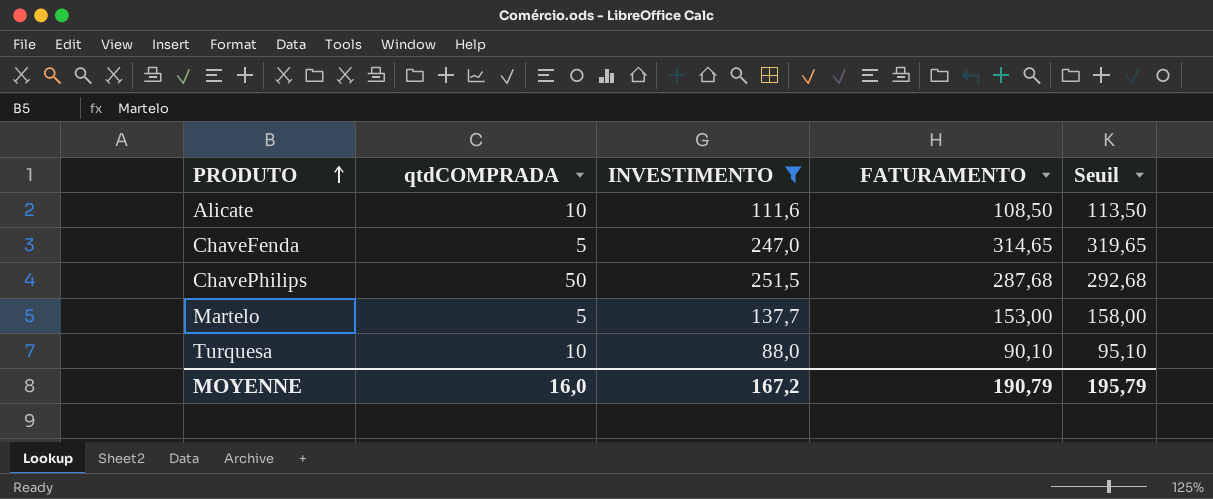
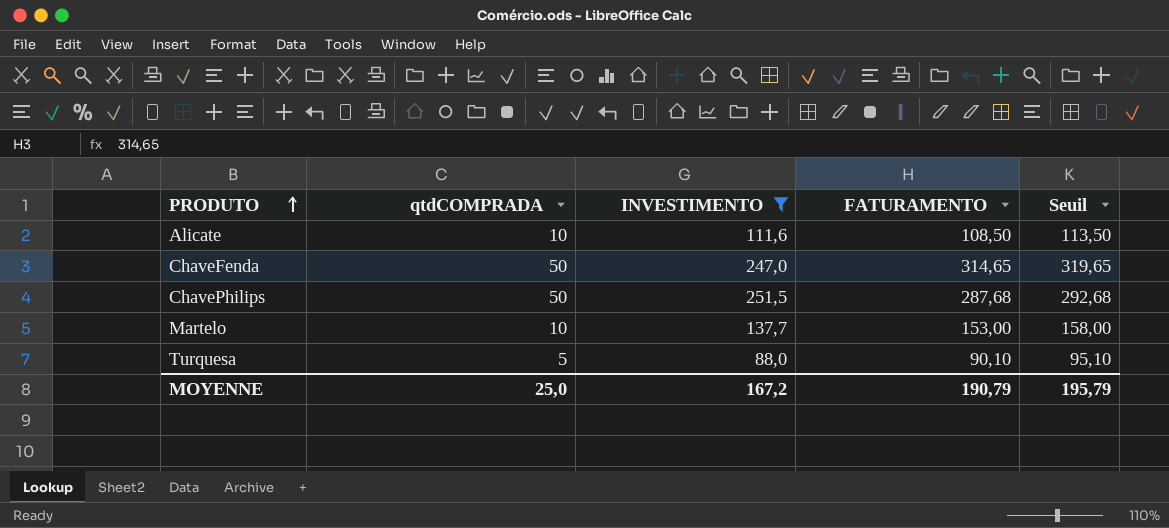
ChaveFenda | qtdCOMPRADA: 5 -> 50
Martelo | qtdCOMPRADA: 5 -> 10
Turquesa | qtdCOMPRADA: 10 -> 5
MOYENNE | qtdCOMPRADA: 16,0 -> 25,0

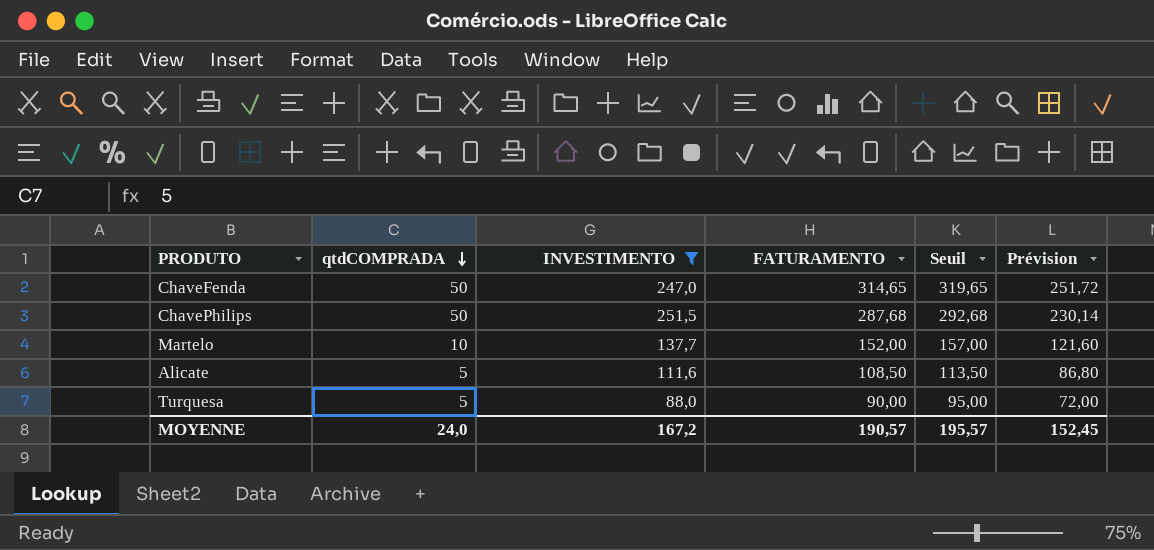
row order: PRODUTO ascending -> qtdCOMPRADA descending
column Prévision | formula: none -> [FATURAMENTO] * 0,8
Martelo | FATURAMENTO: 153,00 -> 152,00
Martelo | Seuil: 158,00 -> 157,00
Alicate | qtdCOMPRADA: 10 -> 5
Turquesa | FATURAMENTO: 90,10 -> 90,00
Turquesa | Seuil: 95,10 -> 95,00
MOYENNE | qtdCOMPRADA: 25,0 -> 24,0
MOYENNE | FATURAMENTO: 190,79 -> 190,57
MOYENNE | Seuil: 195,79 -> 195,57

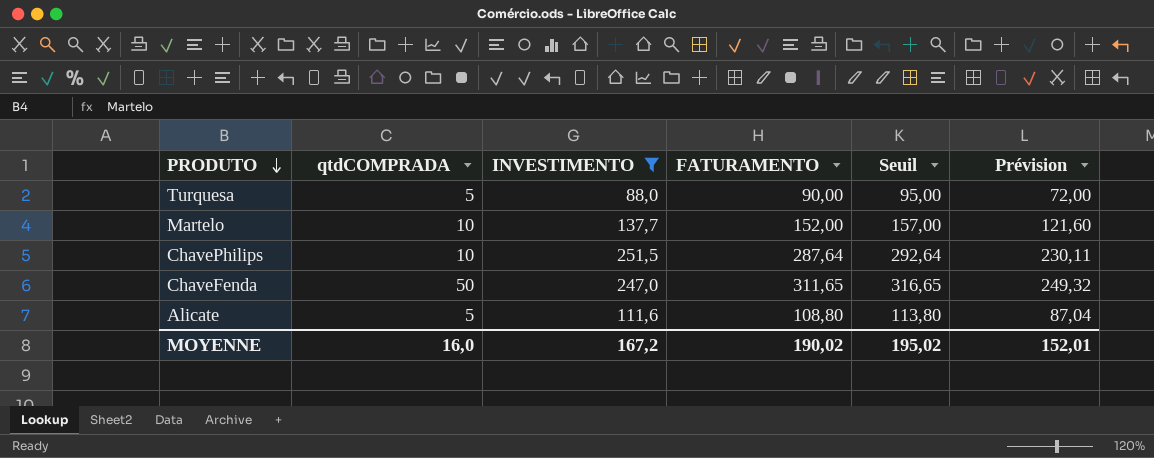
row order: qtdCOMPRADA descending -> PRODUTO descending
ChavePhilips | qtdCOMPRADA: 50 -> 10
ChavePhilips | FATURAMENTO: 287,68 -> 287,64
ChavePhilips | Seuil: 292,68 -> 292,64
ChavePhilips | Prévision: 230,14 -> 230,11
ChaveFenda | FATURAMENTO: 314,65 -> 311,65
ChaveFenda | Seuil: 319,65 -> 316,65
ChaveFenda | Prévision: 251,72 -> 249,32
Alicate | FATURAMENTO: 108,50 -> 108,80
Alicate | Seuil: 113,50 -> 113,80
Alicate | Prévision: 86,80 -> 87,04
MOYENNE | qtdCOMPRADA: 24,0 -> 16,0
MOYENNE | FATURAMENTO: 190,57 -> 190,02
MOYENNE | Seuil: 195,57 -> 195,02
MOYENNE | Prévision: 152,45 -> 152,01

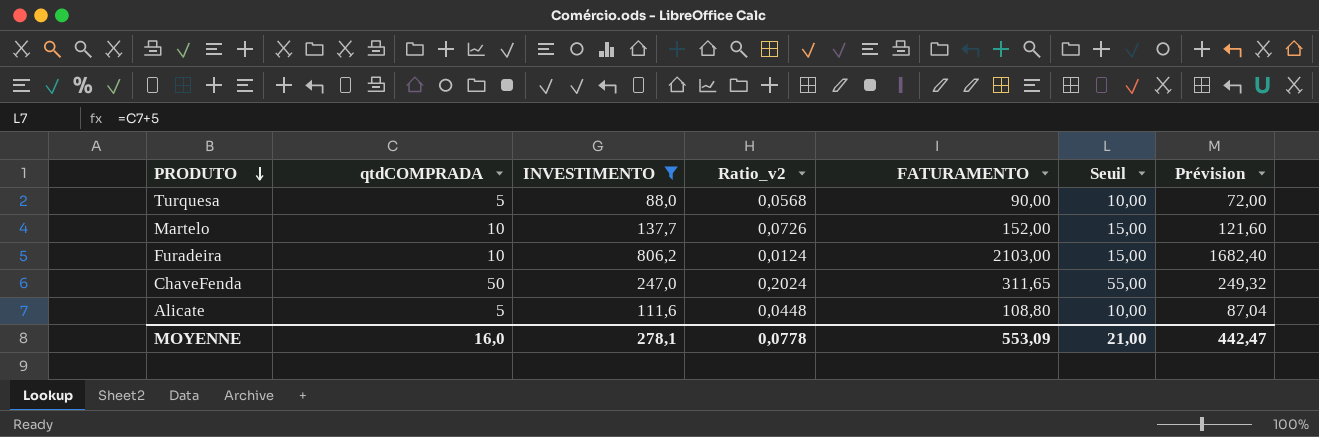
column Ratio_v2 | formula: none -> [qtdCOMPRADA] / [INVESTIMENTO]
column Seuil | formula: [FATURAMENTO] + 5 -> [qtdCOMPRADA] + 5
row ChavePhilips: 10 | 251,5 | 287,64 | 292,64 | 230,11 -> none
row Furadeira: none -> 10 | 806,2 | 0,0124 | 2103,00 | 15,00 | 1682,40
MOYENNE | INVESTIMENTO: 167,2 -> 278,1
MOYENNE | FATURAMENTO: 190,02 -> 553,09
MOYENNE | Seuil: 195,02 -> 21,00
MOYENNE | Prévision: 152,01 -> 442,47

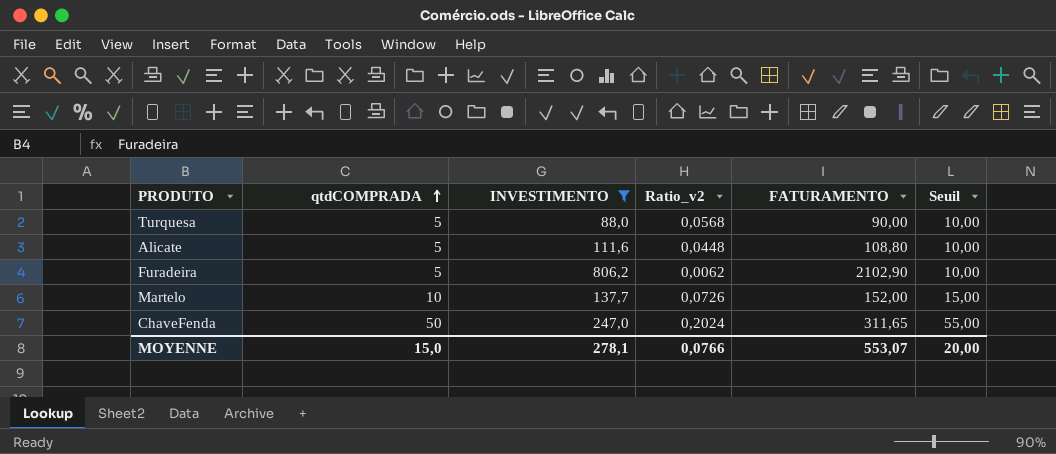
row order: PRODUTO descending -> qtdCOMPRADA ascending
column Prévision | formula: [FATURAMENTO] * 0,8 -> none
Furadeira | qtdCOMPRADA: 10 -> 5
Furadeira | Ratio_v2: 0,0124 -> 0,0062
Furadeira | FATURAMENTO: 2103,00 -> 2102,90
Furadeira | Seuil: 15,00 -> 10,00
MOYENNE | qtdCOMPRADA: 16,0 -> 15,0
MOYENNE | Ratio_v2: 0,0778 -> 0,0766
MOYENNE | FATURAMENTO: 553,09 -> 553,07
MOYENNE | Seuil: 21,00 -> 20,00

